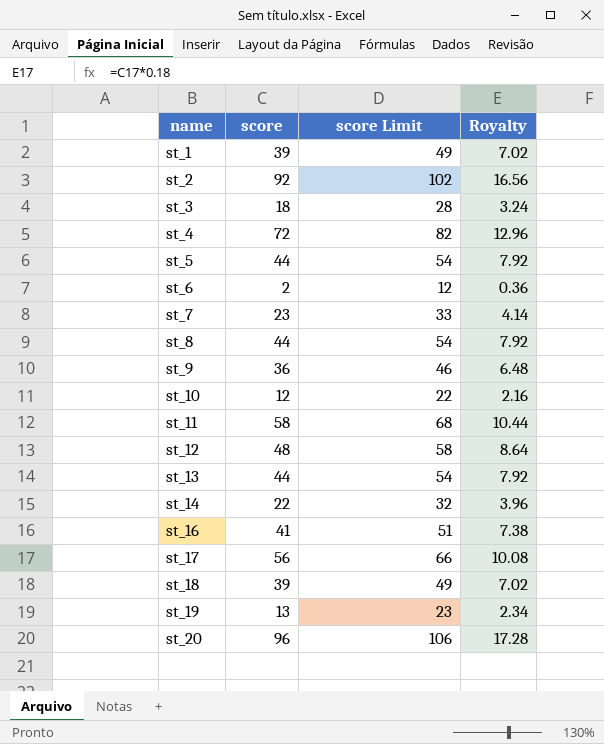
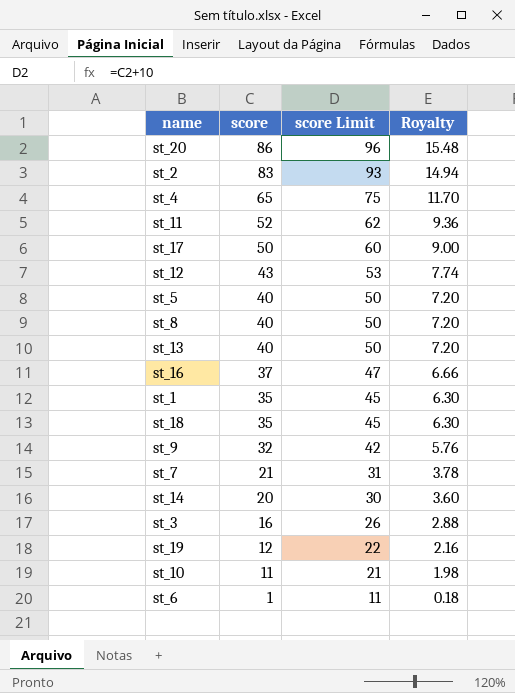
row order: name ascending -> score descending
st_20 | score: 96 -> 86
st_20 | score Limit: 106 -> 96
st_20 | Royalty: 17.28 -> 15.48
st_2 | score: 92 -> 83
st_2 | score Limit: 102 -> 93
st_2 | Royalty: 16.56 -> 14.94
st_4 | score: 72 -> 65
st_4 | score Limit: 82 -> 75
st_4 | Royalty: 12.96 -> 11.70
st_11 | score: 58 -> 52
st_11 | score Limit: 68 -> 62
st_11 | Royalty: 10.44 -> 9.36
st_17 | score: 56 -> 50
st_17 | score Limit: 66 -> 60
st_17 | Royalty: 10.08 -> 9.00
st_12 | score: 48 -> 43
st_12 | score Limit: 58 -> 53
st_12 | Royalty: 8.64 -> 7.74
st_5 | score: 44 -> 40
st_5 | score Limit: 54 -> 50
st_5 | Royalty: 7.92 -> 7.20
st_8 | score: 44 -> 40
st_8 | score Limit: 54 -> 50
st_8 | Royalty: 7.92 -> 7.20
st_13 | score: 44 -> 40
st_13 | score Limit: 54 -> 50
st_13 | Royalty: 7.92 -> 7.20
st_16 | score: 41 -> 37
st_16 | score Limit: 51 -> 47
st_16 | Royalty: 7.38 -> 6.66
st_1 | score: 39 -> 35
st_1 | score Limit: 49 -> 45
st_1 | Royalty: 7.02 -> 6.30
st_18 | score: 39 -> 35
st_18 | score Limit: 49 -> 45
st_18 | Royalty: 7.02 -> 6.30
st_9 | score: 36 -> 32
st_9 | score Limit: 46 -> 42
st_9 | Royalty: 6.48 -> 5.76
st_7 | score: 23 -> 21
st_7 | score Limit: 33 -> 31
st_7 | Royalty: 4.14 -> 3.78
st_14 | score: 22 -> 20
st_14 | score Limit: 32 -> 30
st_14 | Royalty: 3.96 -> 3.60
st_3 | score: 18 -> 16
st_3 | score Limit: 28 -> 26
st_3 | Royalty: 3.24 -> 2.88
st_19 | score: 13 -> 12
st_19 | score Limit: 23 -> 22
st_19 | Royalty: 2.34 -> 2.16
st_10 | score: 12 -> 11
st_10 | score Limit: 22 -> 21
st_10 | Royalty: 2.16 -> 1.98
st_6 | score: 2 -> 1
st_6 | score Limit: 12 -> 11
st_6 | Royalty: 0.36 -> 0.18

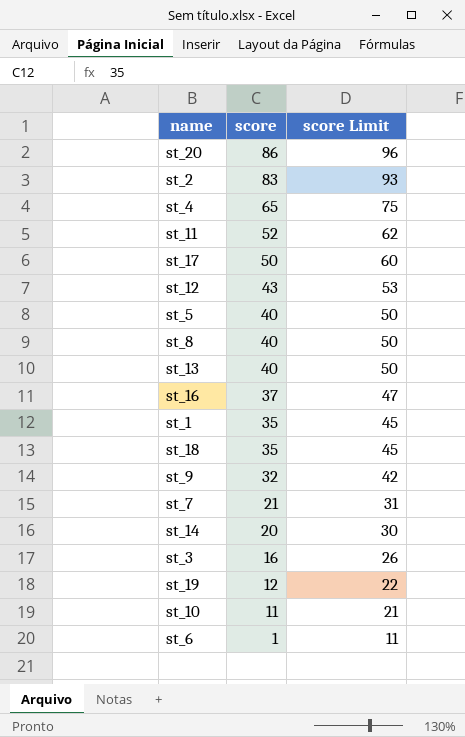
column Royalty | formula: [score] * 0.18 -> none

